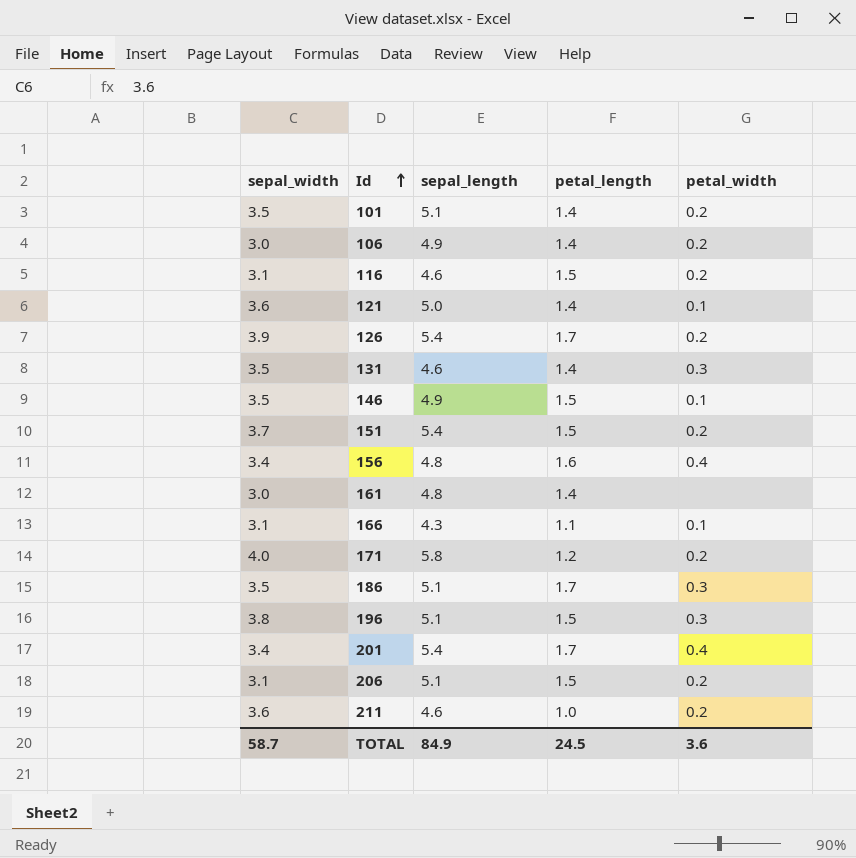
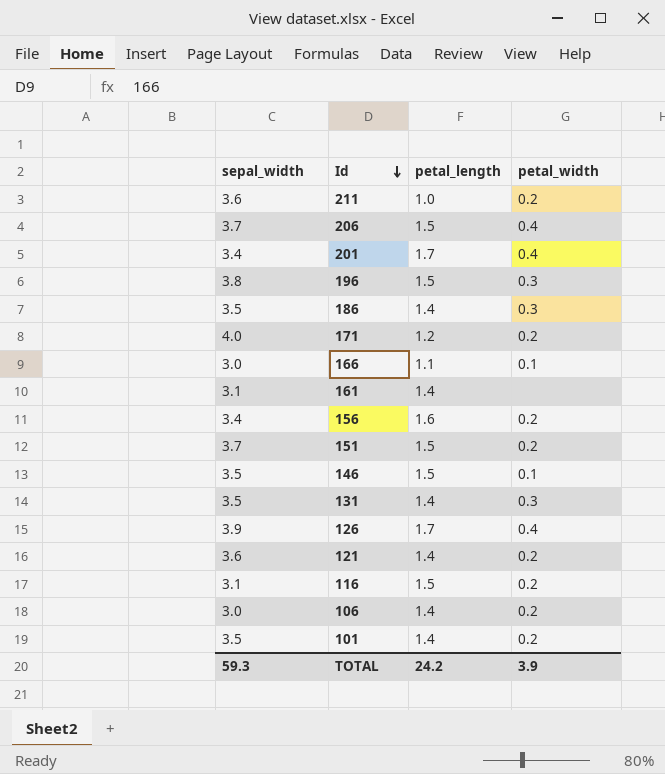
row order: Id ascending -> Id descending
column sepal_length | position: 3 -> none
206 | sepal_width: 3.1 -> 3.7
206 | petal_width: 0.2 -> 0.4
186 | petal_length: 1.7 -> 1.4
166 | sepal_width: 3.1 -> 3.0
161 | sepal_width: 3.0 -> 3.1
156 | petal_width: 0.4 -> 0.2
126 | petal_width: 0.2 -> 0.4
121 | petal_width: 0.1 -> 0.2
TOTAL | sepal_width: 58.7 -> 59.3
TOTAL | petal_length: 24.5 -> 24.2
TOTAL | petal_width: 3.6 -> 3.9

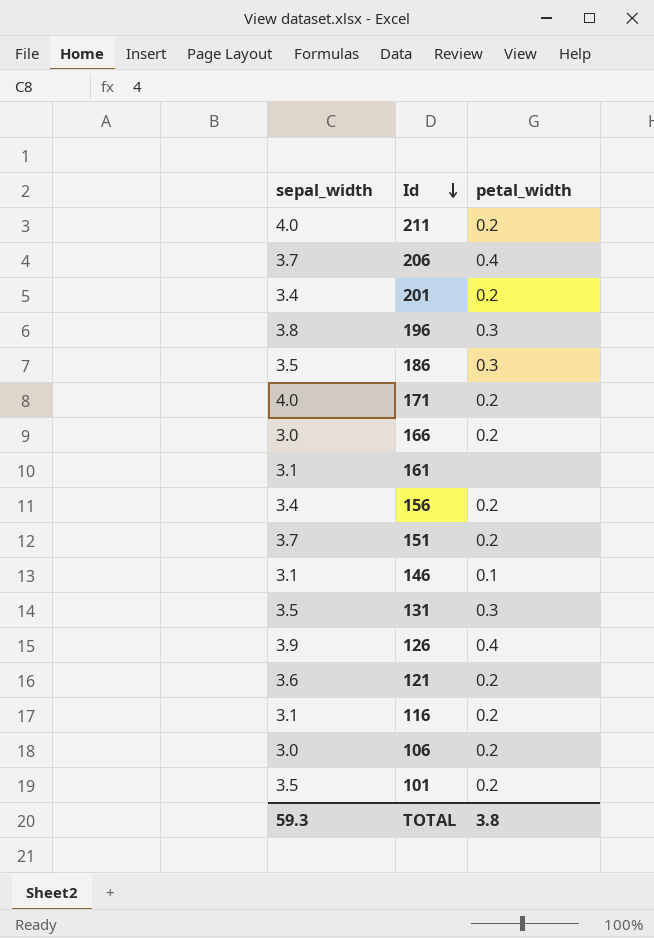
column petal_length | position: 3 -> none
211 | sepal_width: 3.6 -> 4.0
201 | petal_width: 0.4 -> 0.2
166 | petal_width: 0.1 -> 0.2
146 | sepal_width: 3.5 -> 3.1
TOTAL | petal_width: 3.9 -> 3.8

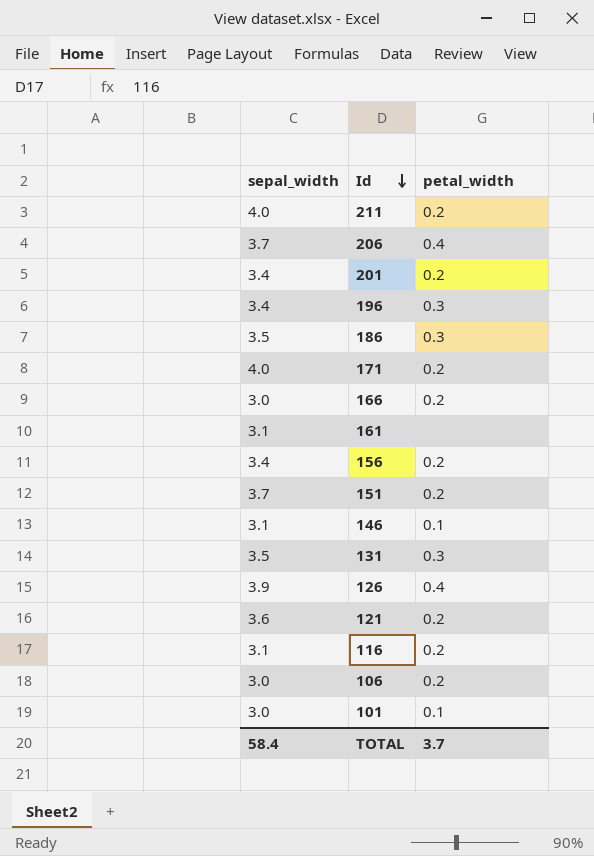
196 | sepal_width: 3.8 -> 3.4
101 | sepal_width: 3.5 -> 3.0
101 | petal_width: 0.2 -> 0.1
TOTAL | sepal_width: 59.3 -> 58.4
TOTAL | petal_width: 3.8 -> 3.7

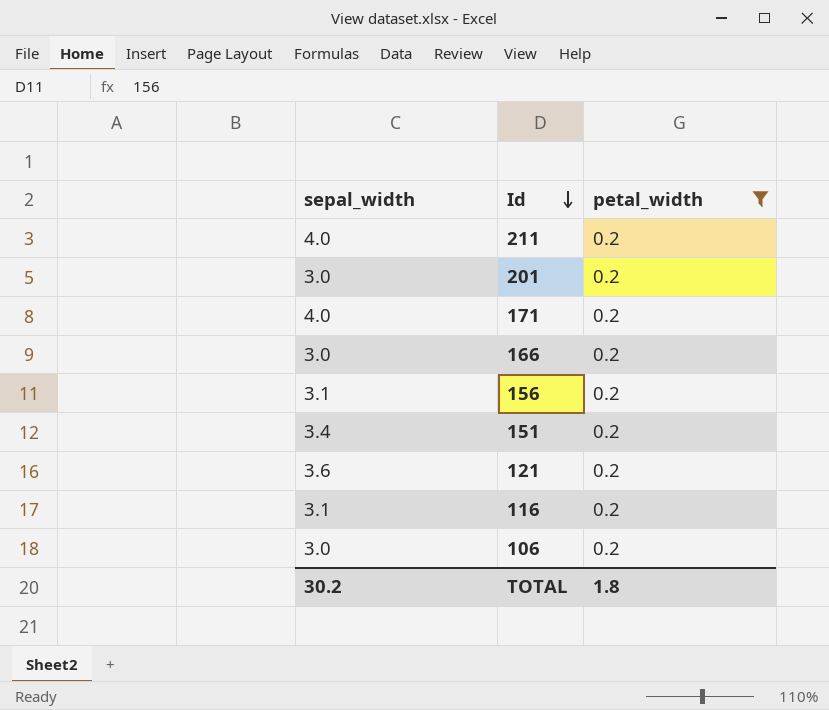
filter: none -> petal_width = 0.2
201 | sepal_width: 3.4 -> 3.0
156 | sepal_width: 3.4 -> 3.1
151 | sepal_width: 3.7 -> 3.4
TOTAL | sepal_width: 58.4 -> 30.2
TOTAL | petal_width: 3.7 -> 1.8

